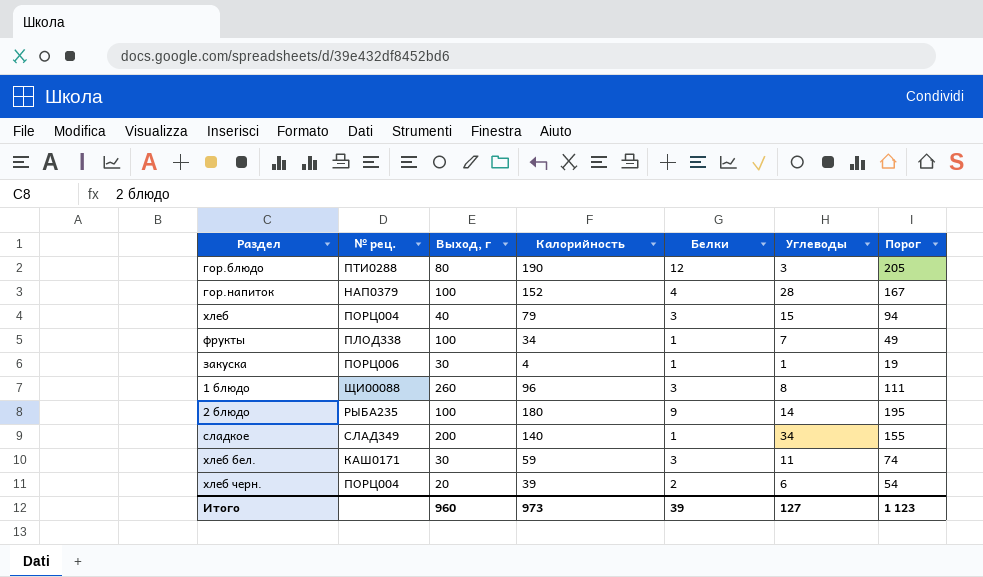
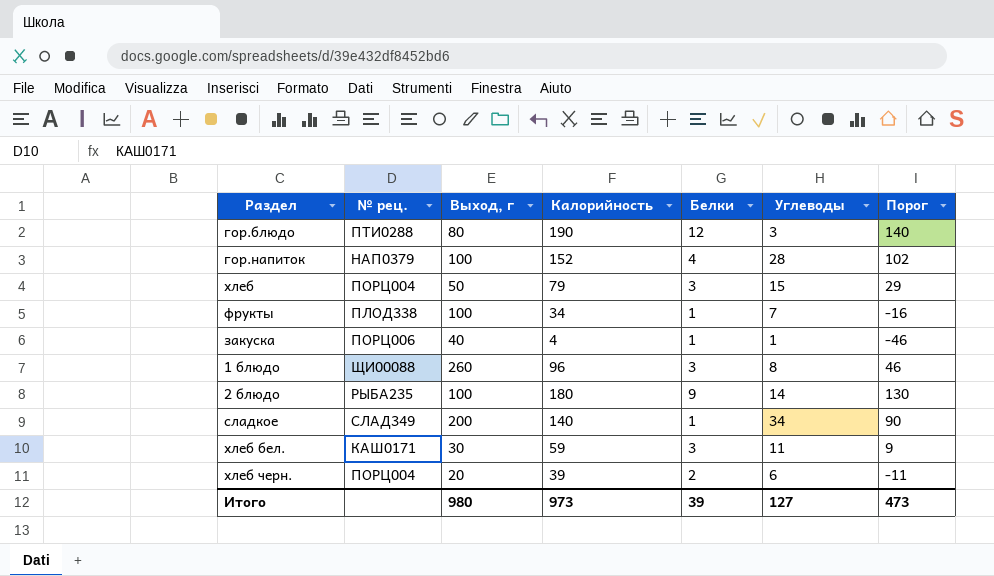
column Порог | formula: [Калорийность] + 15 -> [Калорийность] - 50
хлеб | Выход, г: 40 -> 50
закуска | Выход, г: 30 -> 40
Итого | Выход, г: 960 -> 980
Итого | Порог: 1 123 -> 473

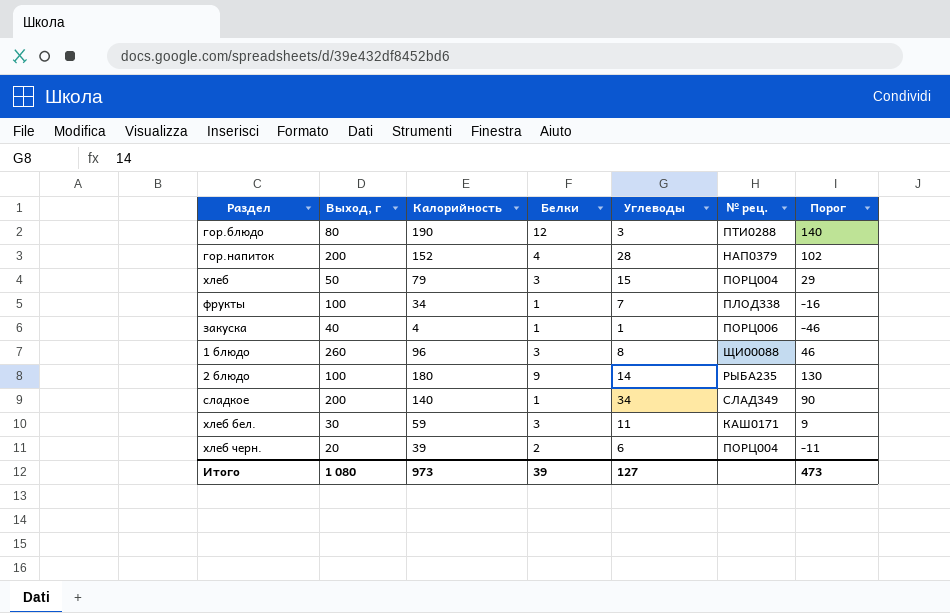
column № рец. | position: 2 -> 6
гор.напиток | Выход, г: 100 -> 200
Итого | Выход, г: 980 -> 1 080

